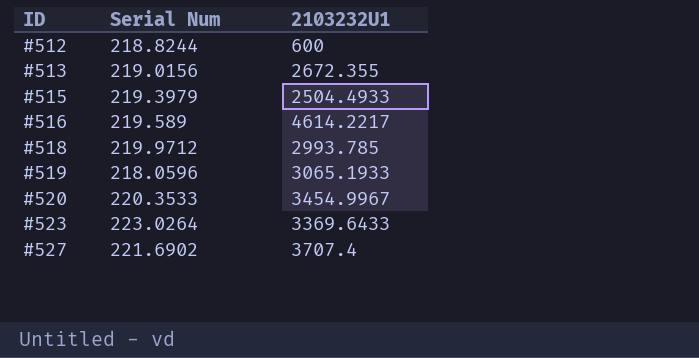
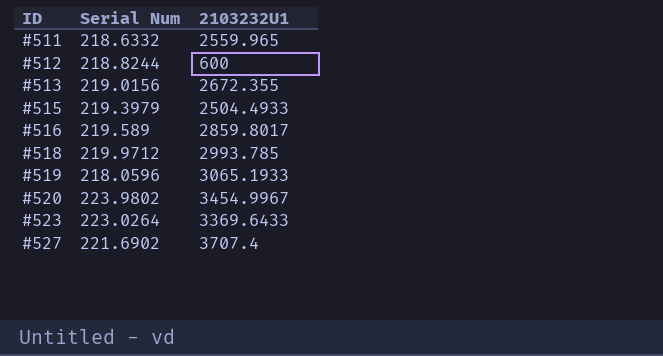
row #511: none -> 218.6332 | 2559.965
#516 | 2103232U1: 4614.2217 -> 2859.8017
#520 | Serial Num: 220.3533 -> 223.9802

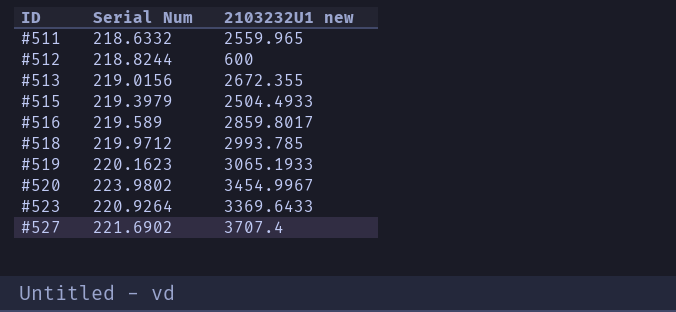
column name: 2103232U1 -> 2103232U1 new
#519 | Serial Num: 218.0596 -> 220.1623
#523 | Serial Num: 223.0264 -> 220.9264

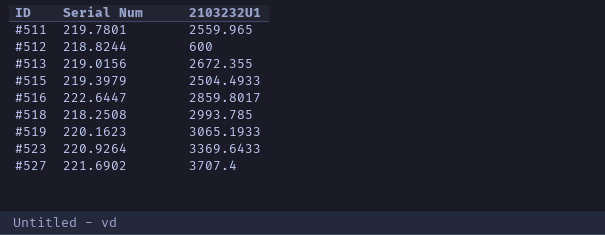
column name: 2103232U1 new -> 2103232U1
row #520: 223.9802 | 3454.9967 -> none
#511 | Serial Num: 218.6332 -> 219.7801
#516 | Serial Num: 219.589 -> 222.6447
#518 | Serial Num: 219.9712 -> 218.2508

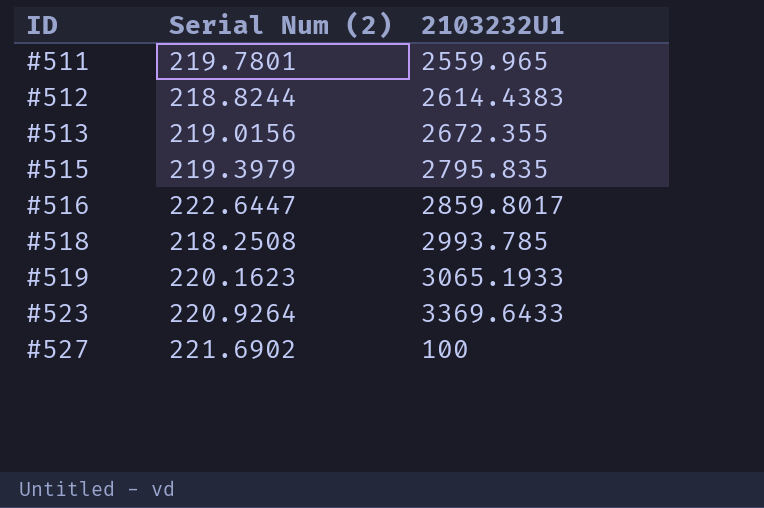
column name: Serial Num -> Serial Num (2)
#512 | 2103232U1: 600 -> 2614.4383
#515 | 2103232U1: 2504.4933 -> 2795.835
#527 | 2103232U1: 3707.4 -> 100

